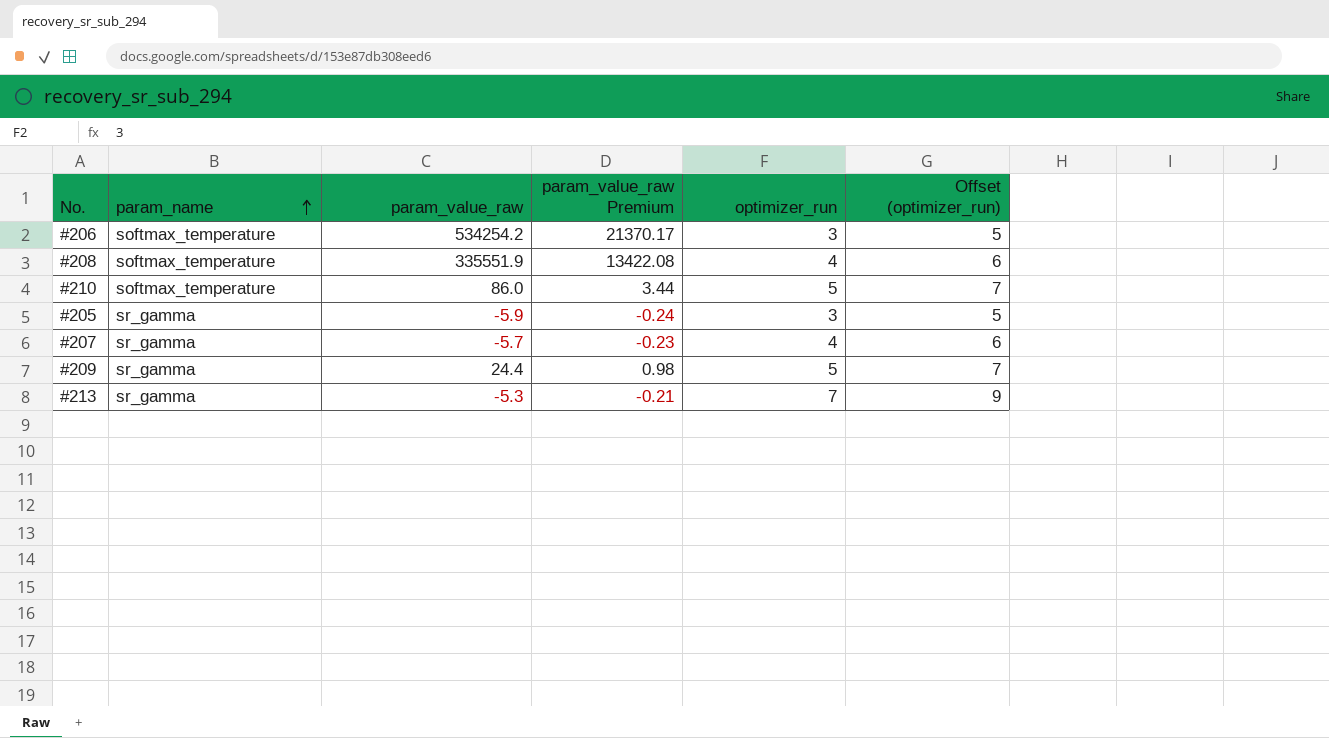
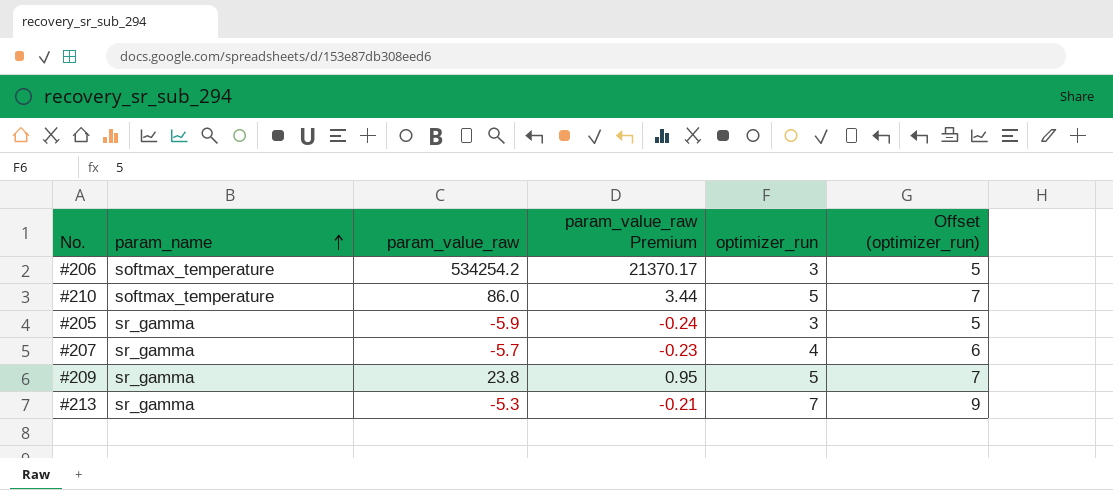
row #208: softmax_temperature | 335551.9 | 13422.08 | 4 | 6 -> none
#209 | param_value_raw: 24.4 -> 23.8
#209 | param_value_raw Premium: 0.98 -> 0.95

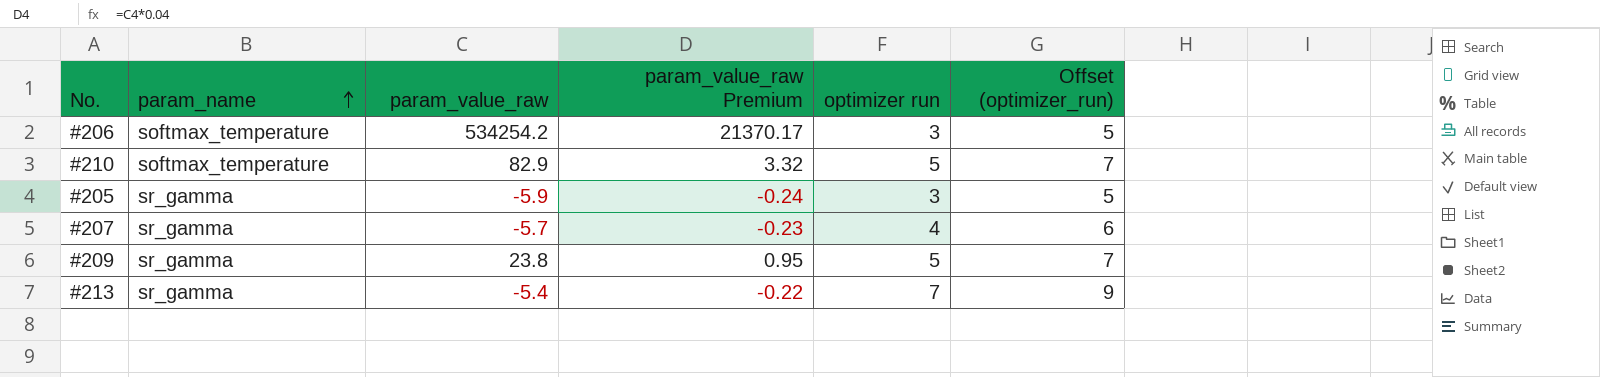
column name: optimizer_run -> optimizer run
#210 | param_value_raw: 86.0 -> 82.9
#210 | param_value_raw Premium: 3.44 -> 3.32
#213 | param_value_raw: -5.3 -> -5.4
#213 | param_value_raw Premium: -0.21 -> -0.22

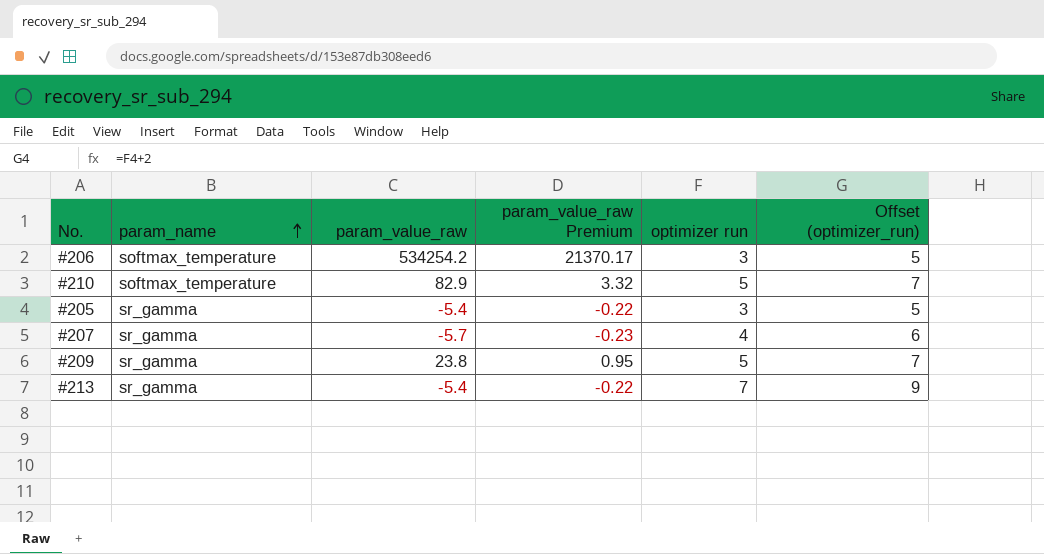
#205 | param_value_raw: -5.9 -> -5.4
#205 | param_value_raw Premium: -0.24 -> -0.22

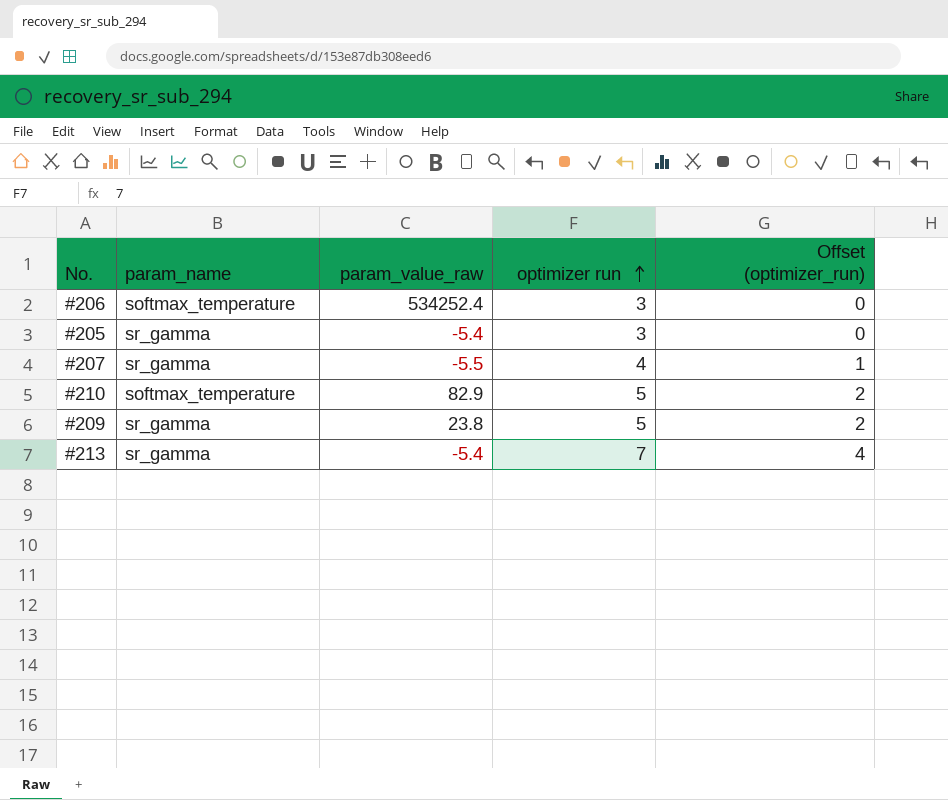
row order: param_name ascending -> optimizer run ascending
column param_value_raw Premium | formula: [param_value_raw] * 0.04 -> none
column Offset (optimizer_run) | formula: [optimizer run] + 2 -> [optimizer run] - 3
#206 | param_value_raw: 534254.2 -> 534252.4
#207 | param_value_raw: -5.7 -> -5.5

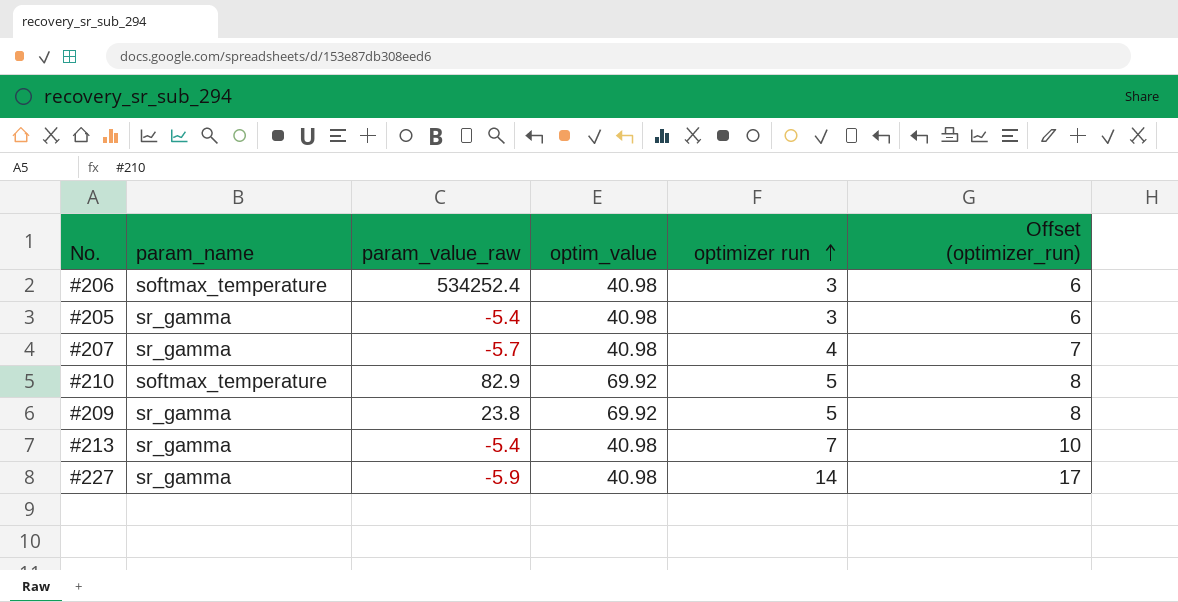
column optim_value | position: none -> 4
column Offset (optimizer_run) | formula: [optimizer run] - 3 -> [optimizer run] + 3
#207 | param_value_raw: -5.5 -> -5.7
row #227: none -> sr_gamma | -5.9 | 40.98 | 14 | 17

